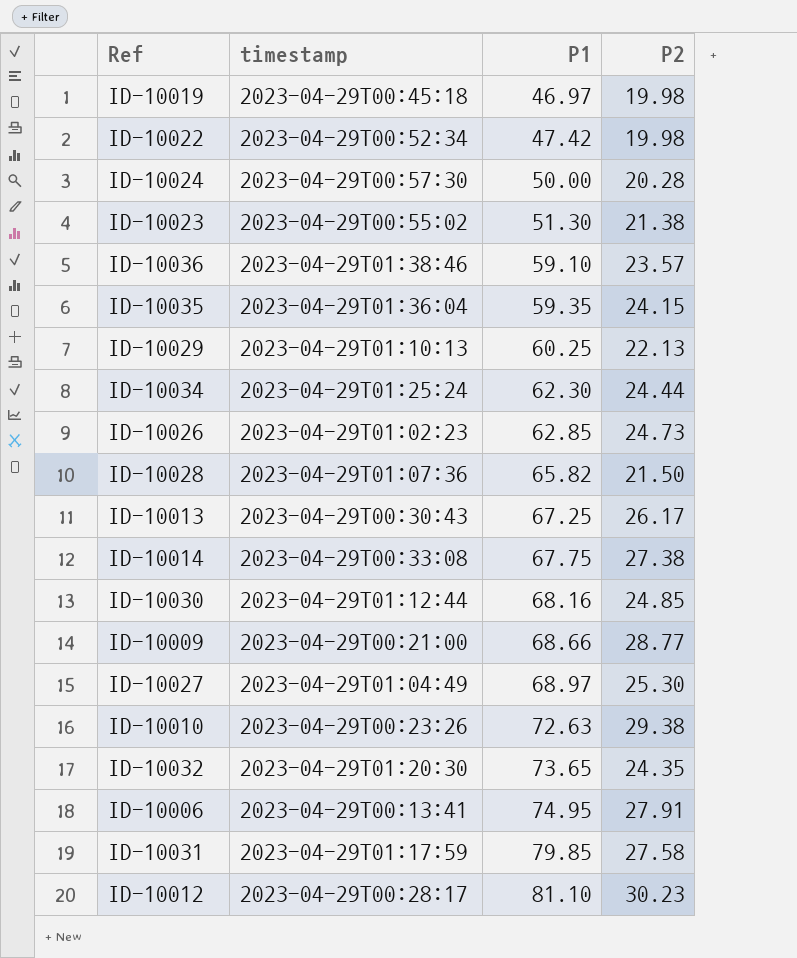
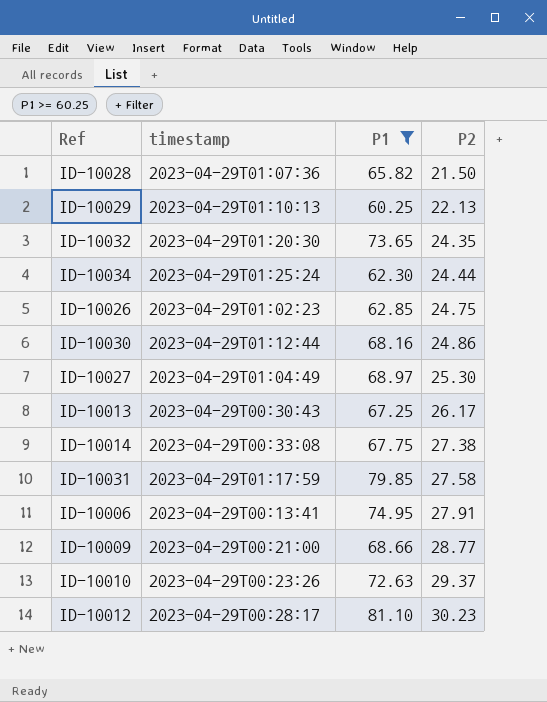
filter: none -> P1 >= 60.25
row order: P1 ascending -> P2 ascending
ID-10026 | P2: 24.73 -> 24.75
ID-10030 | P2: 24.85 -> 24.86
ID-10010 | P2: 29.38 -> 29.37

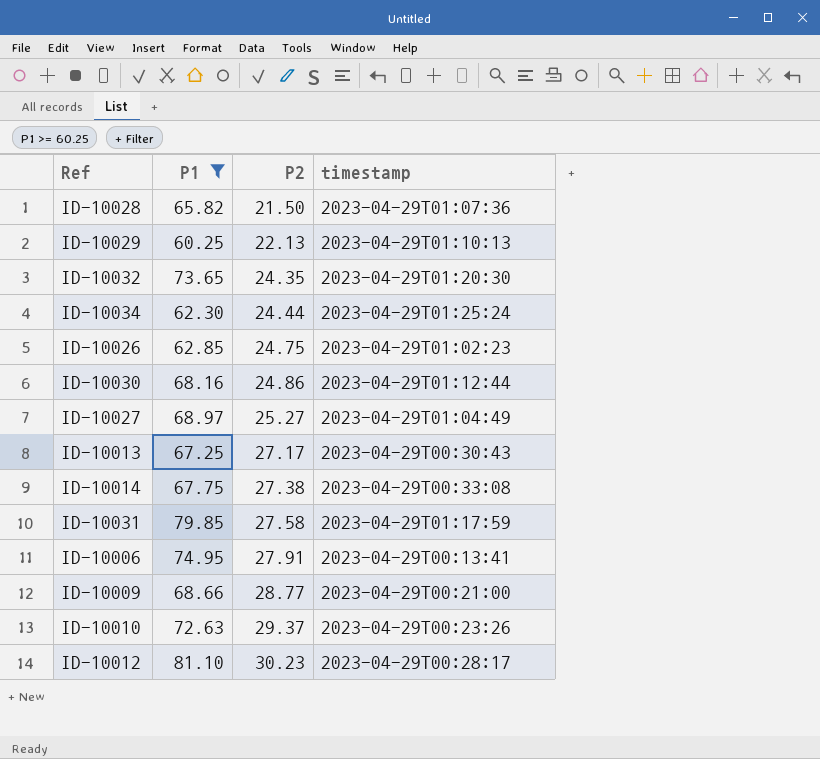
column timestamp | position: 2 -> 4
ID-10027 | P2: 25.30 -> 25.27
ID-10013 | P2: 26.17 -> 27.17

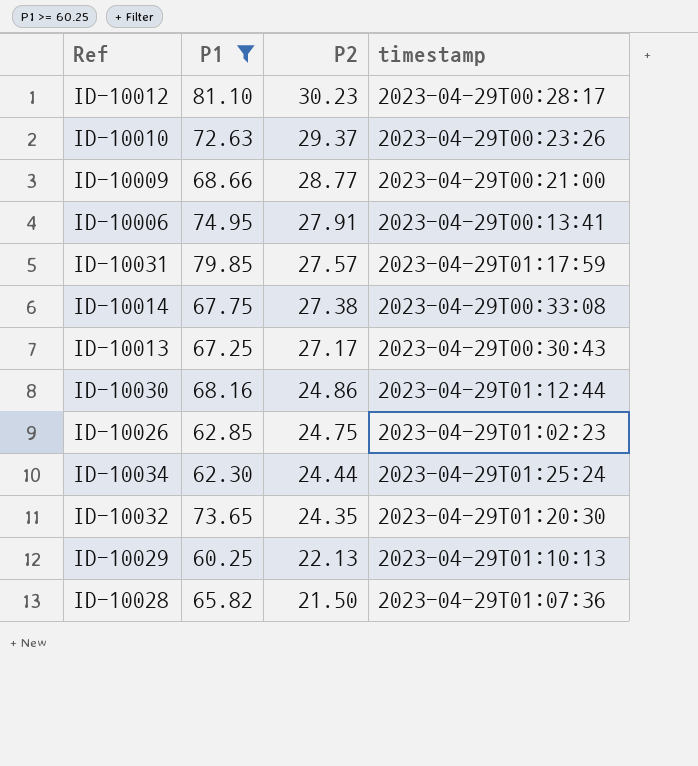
row order: P2 ascending -> P2 descending
row ID-10027: 68.97 | 25.27 | 2023-04-29T01:04:49 -> none
ID-10031 | P2: 27.58 -> 27.57

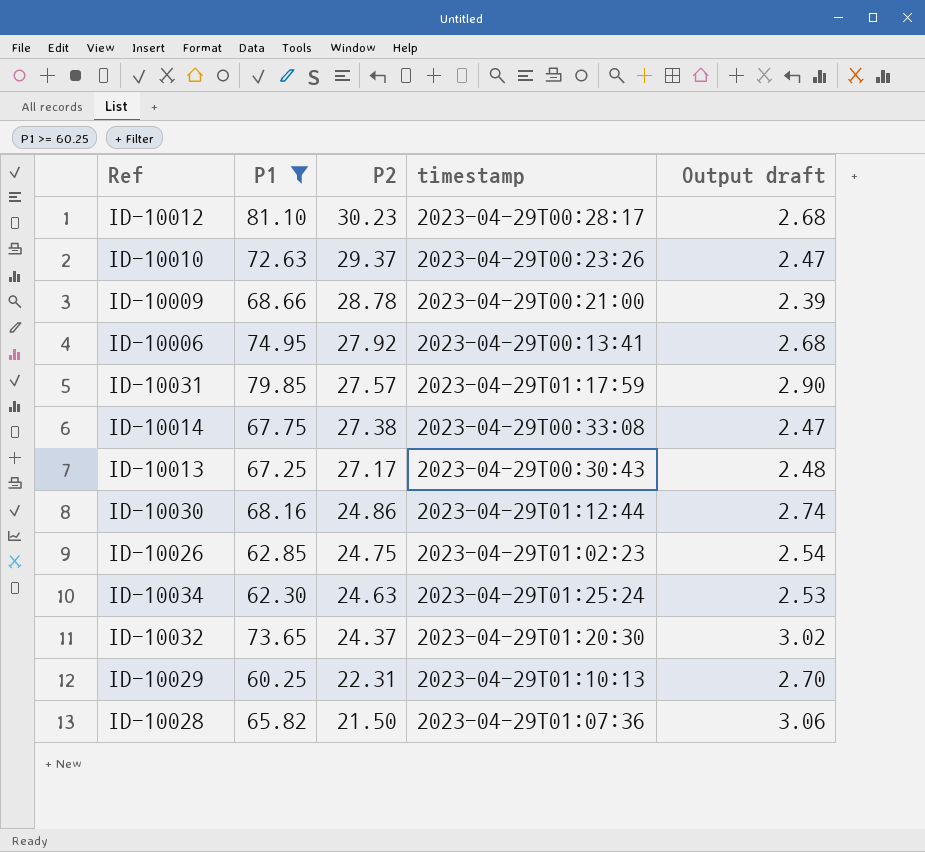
column Output draft | formula: none -> [P1] / [P2]
ID-10009 | P2: 28.77 -> 28.78
ID-10006 | P2: 27.91 -> 27.92
ID-10034 | P2: 24.44 -> 24.63
ID-10032 | P2: 24.35 -> 24.37
ID-10029 | P2: 22.13 -> 22.31

